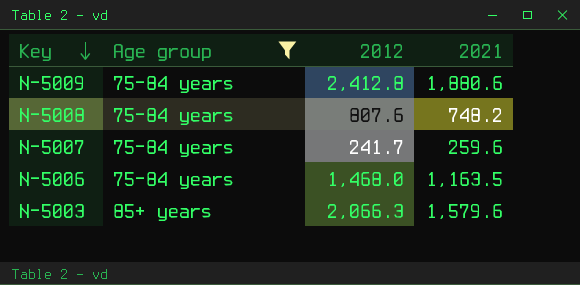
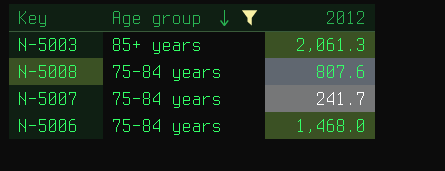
row order: Key descending -> Age group descending
column 2021 | position: 4 -> none
row N-5009: 75-84 years | 2,412.8 | 1,880.6 -> none
N-5003 | 2012: 2,066.3 -> 2,061.3

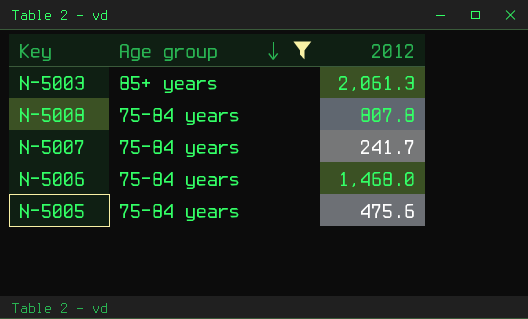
N-5008 | 2012: 807.6 -> 807.8
row N-5005: none -> 75-84 years | 475.6

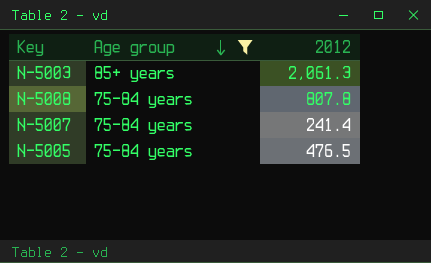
row N-5006: 75-84 years | 1,468.0 -> none
N-5007 | 2012: 241.7 -> 241.4
N-5005 | 2012: 475.6 -> 476.5

